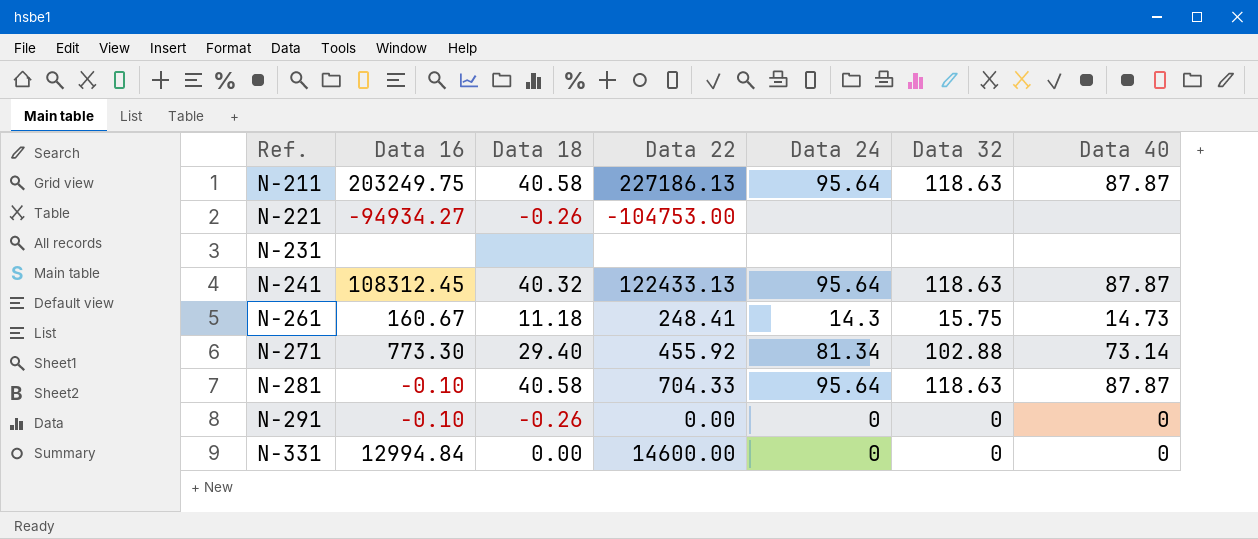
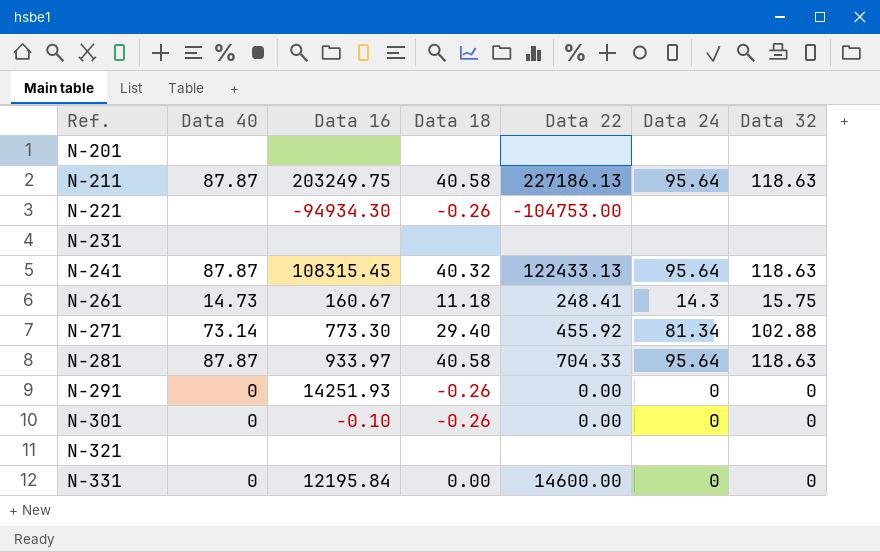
column Data 40 | position: 7 -> 2
row N-201: none -> none | none | none | none | none | none
N-221 | Data 16: -94934.27 -> -94934.30
N-241 | Data 16: 108312.45 -> 108315.45
N-281 | Data 16: -0.10 -> 933.97
N-291 | Data 16: -0.10 -> 14251.93
row N-301: none -> 0 | -0.10 | -0.26 | 0.00 | 0 | 0
row N-321: none -> none | none | none | none | none | none
N-331 | Data 16: 12994.84 -> 12195.84

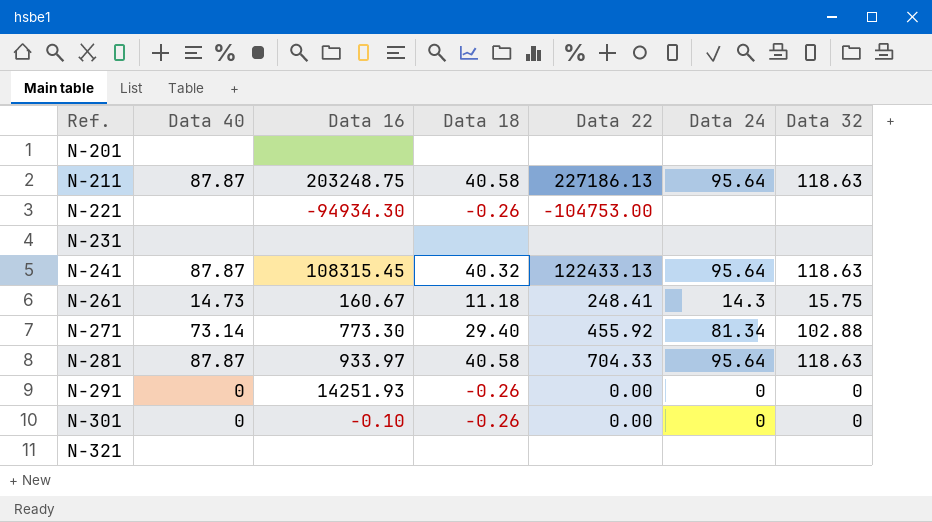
row N-331: 0 | 12195.84 | 0.00 | 14600.00 | 0 | 0 -> none
N-211 | Data 16: 203249.75 -> 203248.75

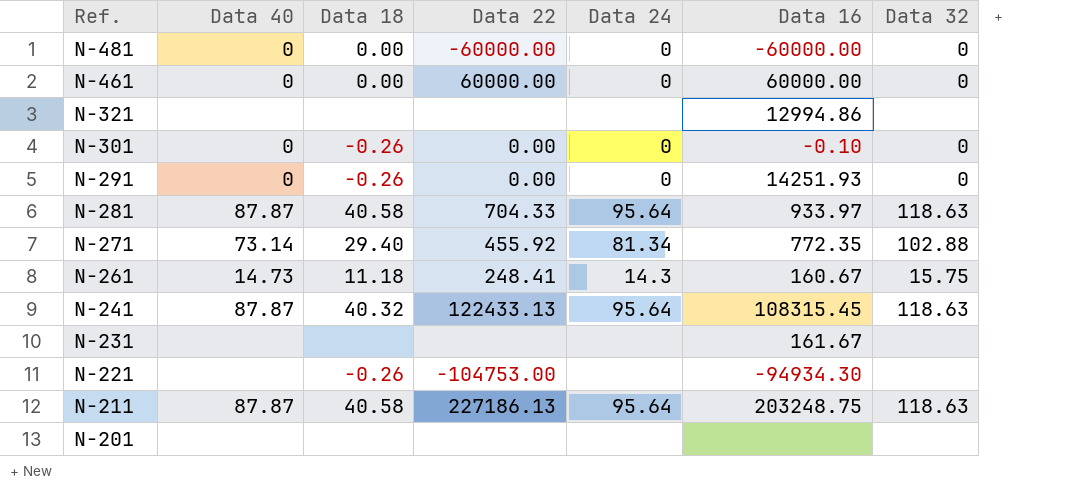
row order: Ref. ascending -> Ref. descending
column Data 16 | position: 3 -> 6
row N-481: none -> 0 | 0.00 | -60000.00 | 0 | -60000.00 | 0
row N-461: none -> 0 | 0.00 | 60000.00 | 0 | 60000.00 | 0
N-321 | Data 16: none -> 12994.86
N-271 | Data 16: 773.30 -> 772.35
N-231 | Data 16: none -> 161.67

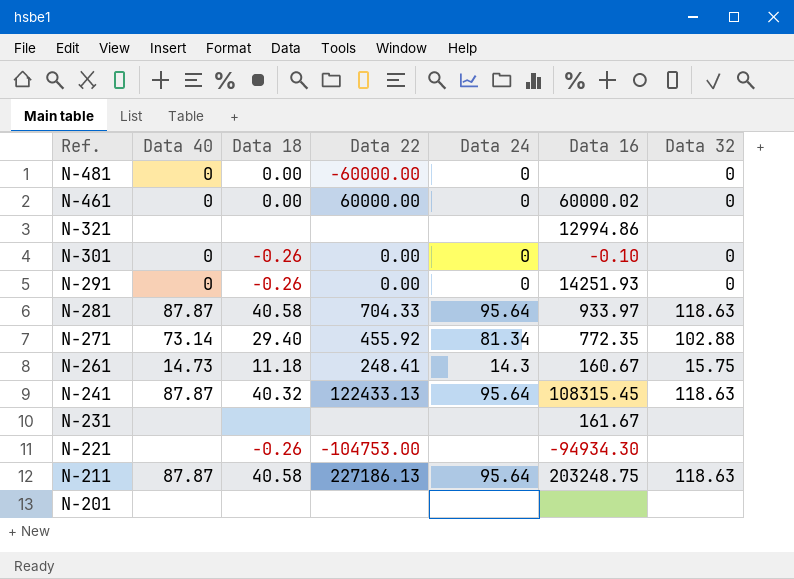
N-481 | Data 16: -60000.00 -> none
N-461 | Data 16: 60000.00 -> 60000.02

